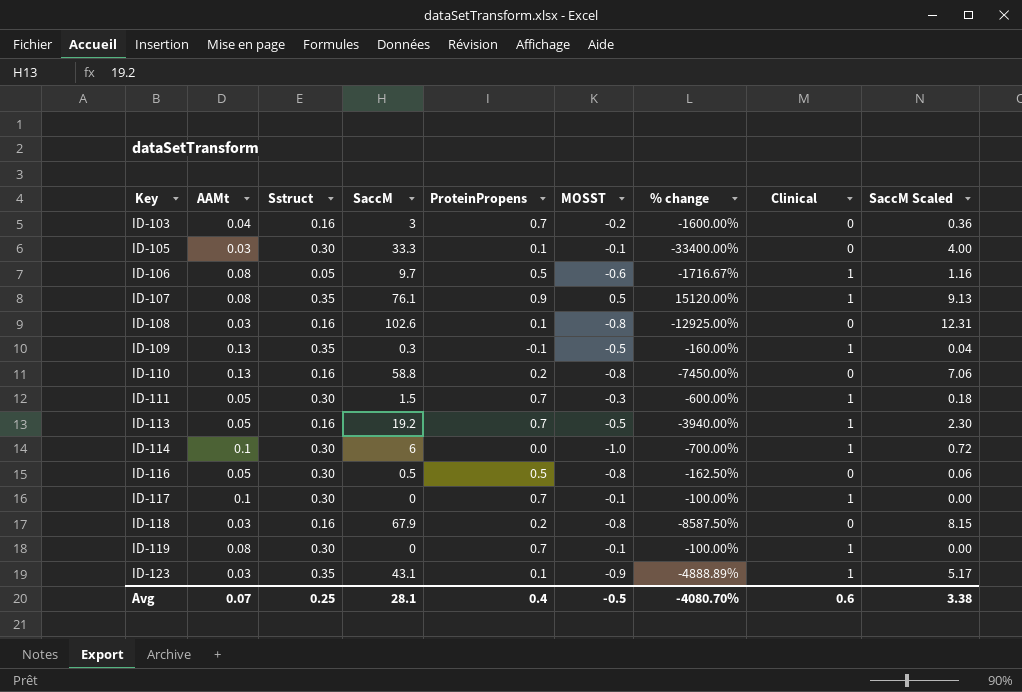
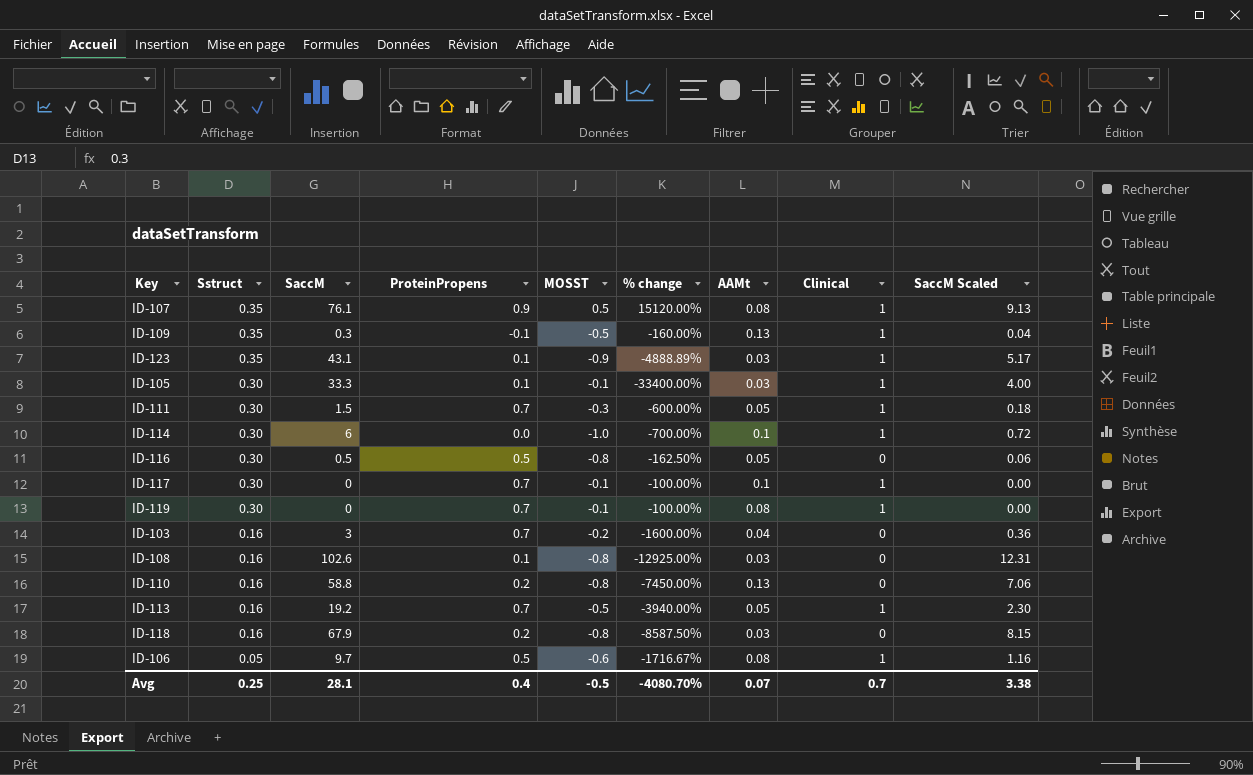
row order: Key ascending -> Sstruct descending
column AAMt | position: 2 -> 7
ID-105 | Clinical: 0 -> 1
Avg | Clinical: 0.6 -> 0.7

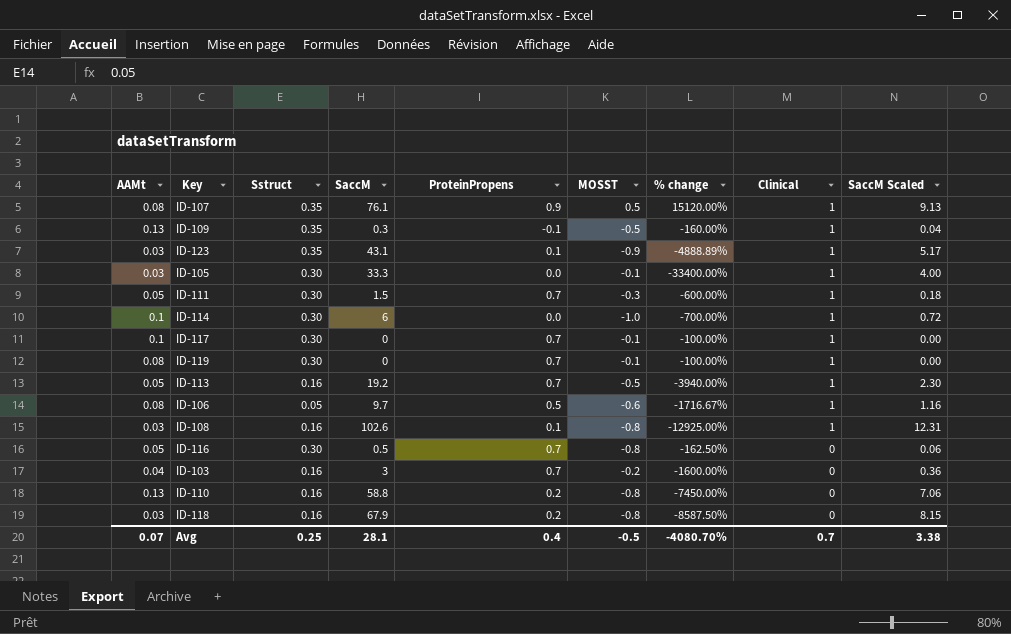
row order: Sstruct descending -> Clinical descending
column AAMt | position: 7 -> 1
ID-105 | ProteinPropens: 0.1 -> 0.0
ID-108 | Clinical: 0 -> 1
ID-116 | ProteinPropens: 0.5 -> 0.7

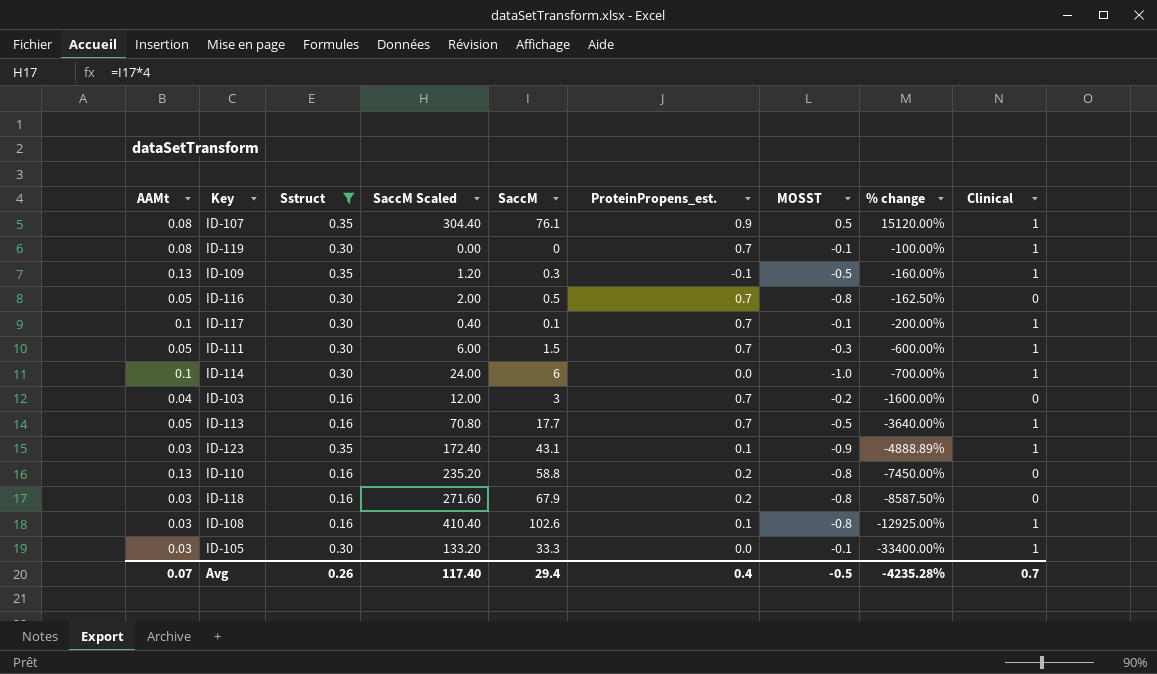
filter: none -> Sstruct != 0.05
row order: Clinical descending -> % change descending
column SaccM Scaled | formula: [SaccM] * 0.12 -> [SaccM] * 4
column SaccM Scaled | position: 9 -> 4
column name: ProteinPropens -> ProteinPropens_est.
ID-117 | SaccM: 0 -> 0.1
ID-117 | % change: -100.00% -> -200.00%
ID-113 | SaccM: 19.2 -> 17.7
ID-113 | % change: -3940.00% -> -3640.00%
Avg | Sstruct: 0.25 -> 0.26
Avg | SaccM Scaled: 3.38 -> 117.40
Avg | SaccM: 28.1 -> 29.4
Avg | % change: -4080.70% -> -4235.28%

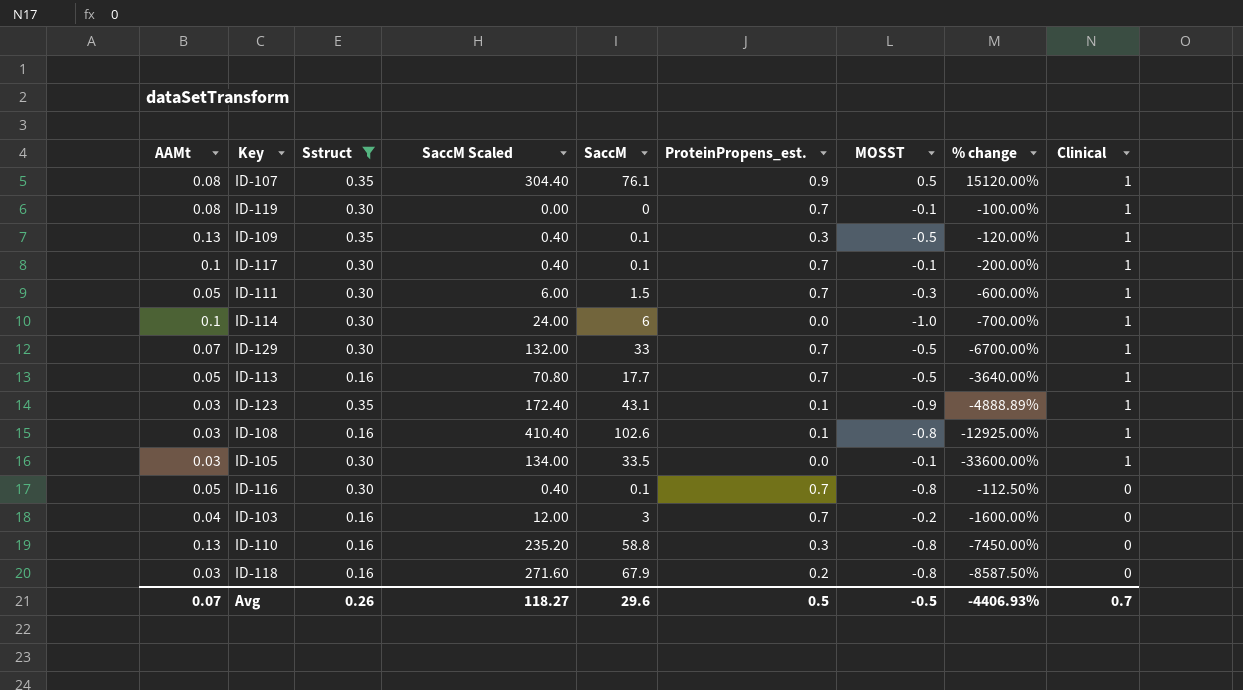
row order: % change descending -> Clinical descending
ID-109 | SaccM Scaled: 1.20 -> 0.40
ID-109 | SaccM: 0.3 -> 0.1
ID-109 | ProteinPropens_est.: -0.1 -> 0.3
ID-109 | % change: -160.00% -> -120.00%
row ID-129: none -> 0.07 | 0.30 | 132.00 | 33 | 0.7 | -0.5 | -6700.00% | 1
ID-105 | SaccM Scaled: 133.20 -> 134.00
ID-105 | SaccM: 33.3 -> 33.5
ID-105 | % change: -33400.00% -> -33600.00%
ID-116 | SaccM Scaled: 2.00 -> 0.40
ID-116 | SaccM: 0.5 -> 0.1
ID-116 | % change: -162.50% -> -112.50%
ID-110 | ProteinPropens_est.: 0.2 -> 0.3
Avg | SaccM Scaled: 117.40 -> 118.27
Avg | SaccM: 29.4 -> 29.6
Avg | ProteinPropens_est.: 0.4 -> 0.5
Avg | % change: -4235.28% -> -4406.93%

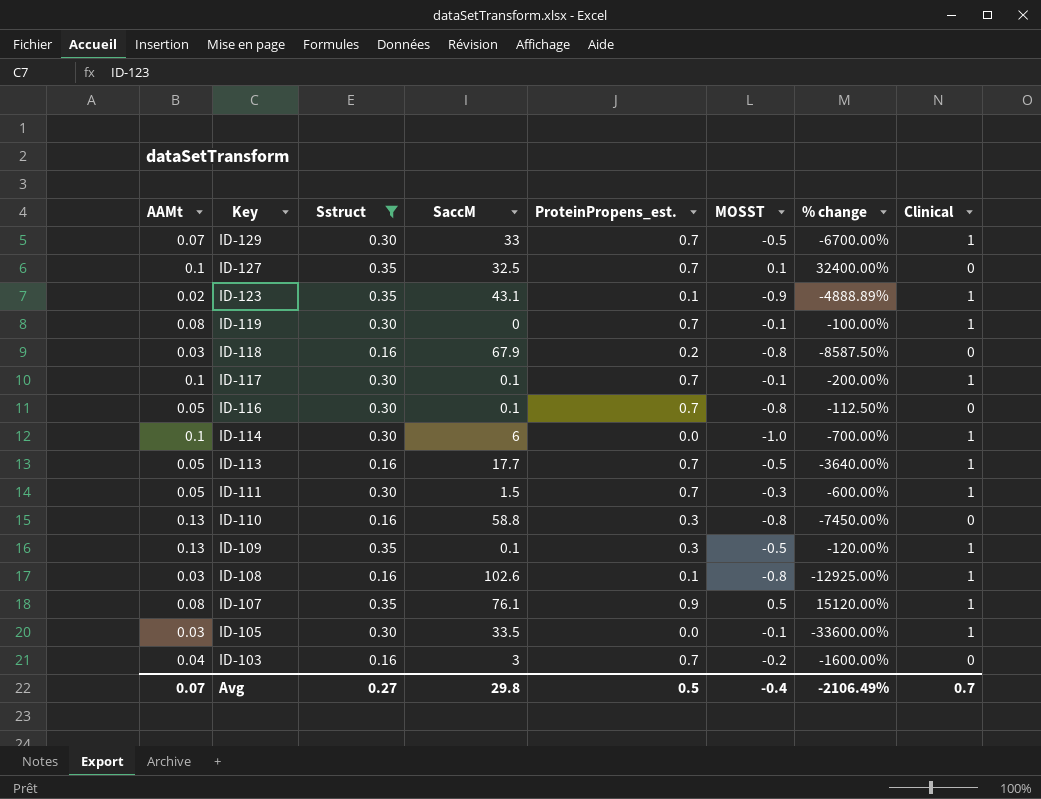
row order: Clinical descending -> Key descending
column SaccM Scaled | formula: [SaccM] * 4 -> none
row ID-127: none -> 0.1 | 0.35 | 32.5 | 0.7 | 0.1 | 32400.00% | 0
ID-123 | AAMt: 0.03 -> 0.02
Avg | Sstruct: 0.26 -> 0.27
Avg | SaccM: 29.6 -> 29.8
Avg | MOSST: -0.5 -> -0.4
Avg | % change: -4406.93% -> -2106.49%

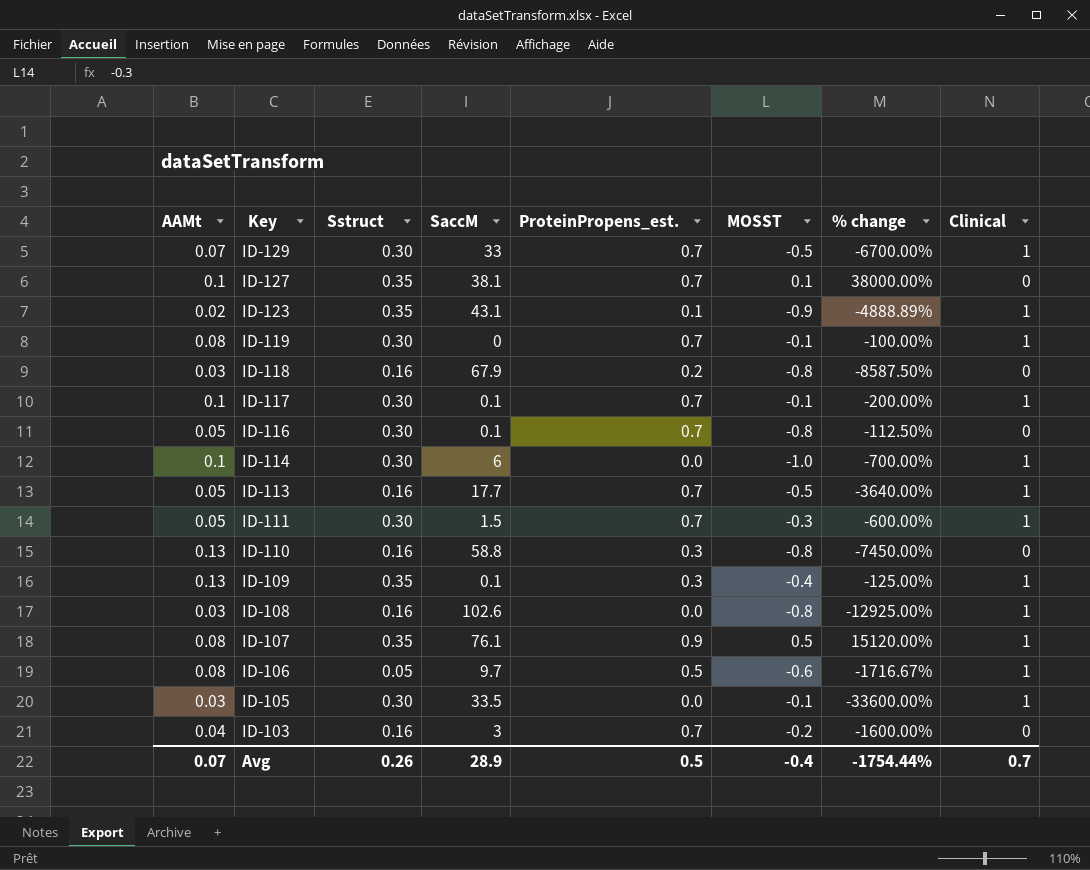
filter: Sstruct != 0.05 -> none
ID-127 | SaccM: 32.5 -> 38.1
ID-127 | % change: 32400.00% -> 38000.00%
ID-109 | MOSST: -0.5 -> -0.4
ID-109 | % change: -120.00% -> -125.00%
ID-108 | ProteinPropens_est.: 0.1 -> 0.0
Avg | Sstruct: 0.27 -> 0.26
Avg | SaccM: 29.8 -> 28.9
Avg | % change: -2106.49% -> -1754.44%

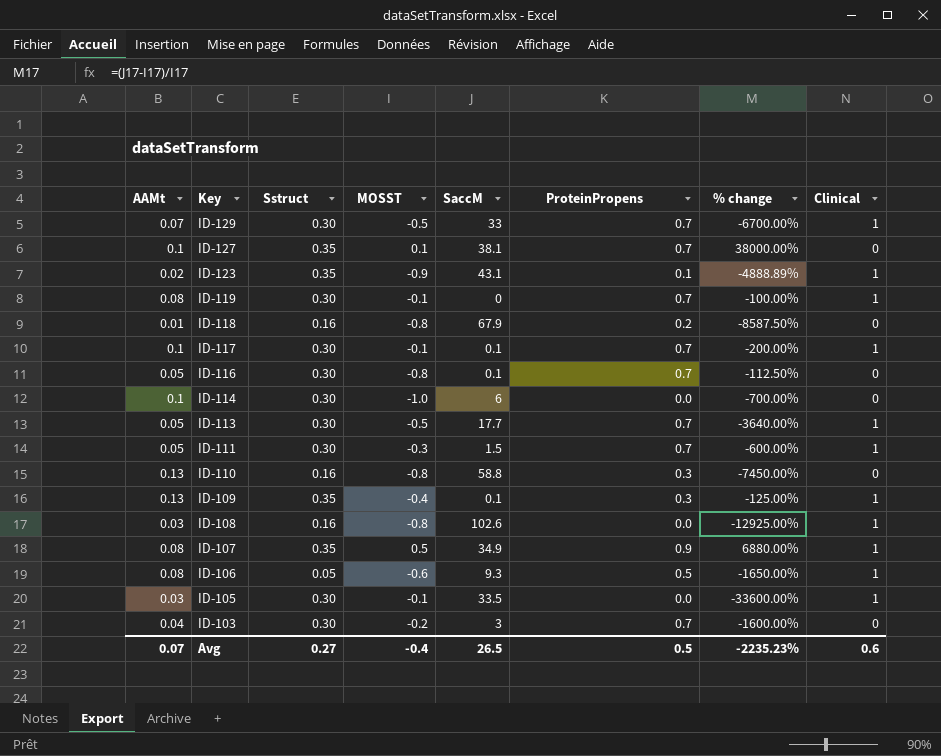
column MOSST | position: 6 -> 4
column name: ProteinPropens_est. -> ProteinPropens
ID-118 | AAMt: 0.03 -> 0.01
ID-114 | Clinical: 1 -> 0
ID-113 | Sstruct: 0.16 -> 0.30
ID-107 | SaccM: 76.1 -> 34.9
ID-107 | % change: 15120.00% -> 6880.00%
ID-106 | SaccM: 9.7 -> 9.3
ID-106 | % change: -1716.67% -> -1650.00%
ID-103 | Sstruct: 0.16 -> 0.30
Avg | Sstruct: 0.26 -> 0.27
Avg | SaccM: 28.9 -> 26.5
Avg | % change: -1754.44% -> -2235.23%
Avg | Clinical: 0.7 -> 0.6

